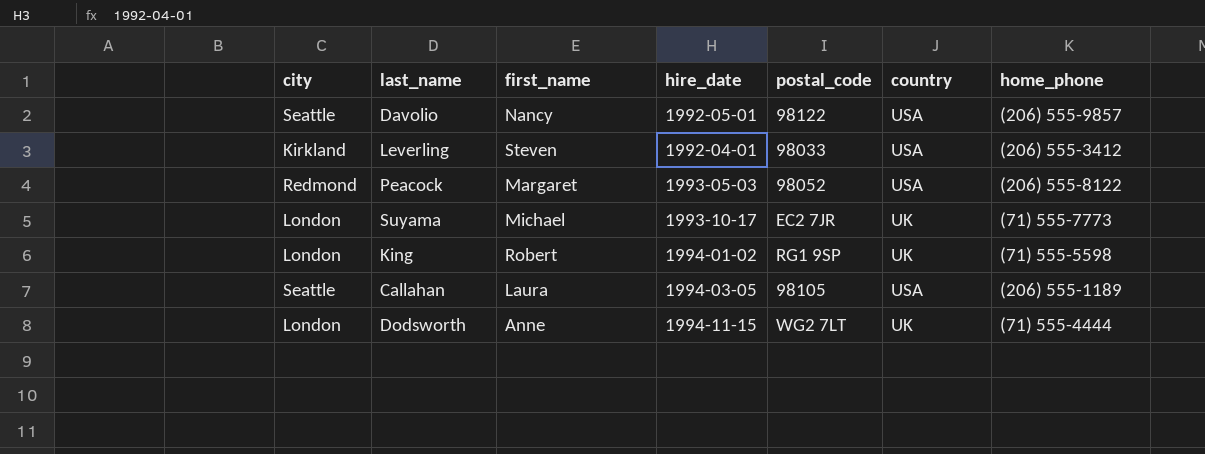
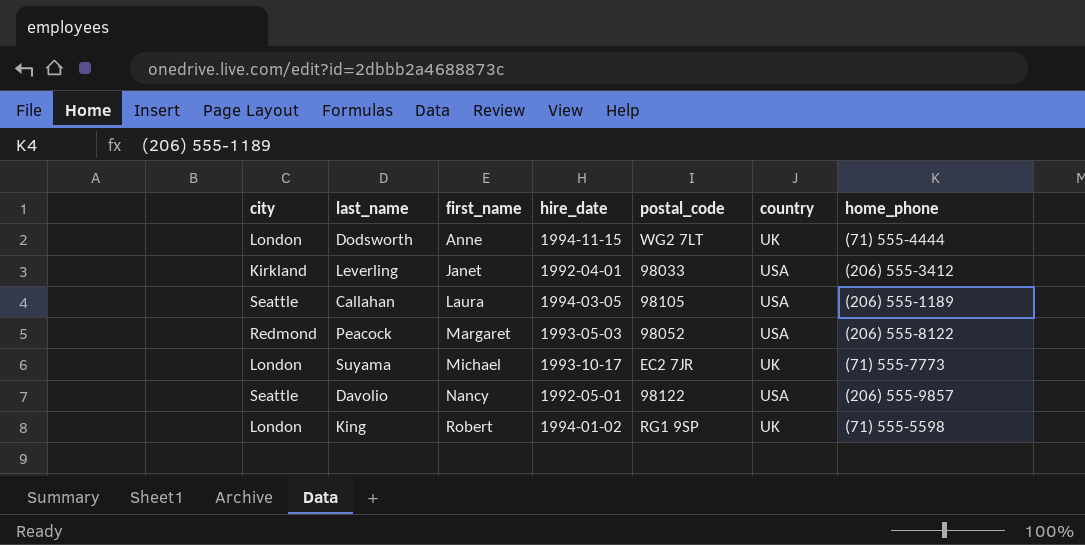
row order: none -> first_name ascending
Leverling | first_name: Steven -> Janet

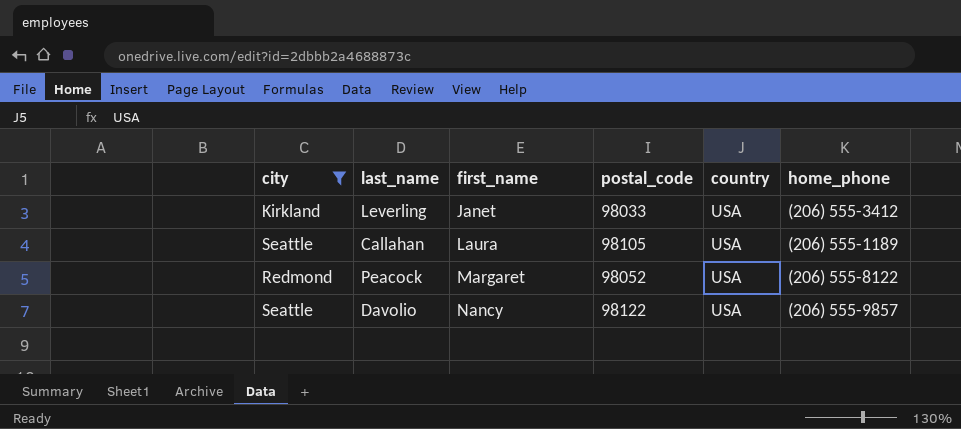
filter: none -> city != London
column hire_date | position: 4 -> none

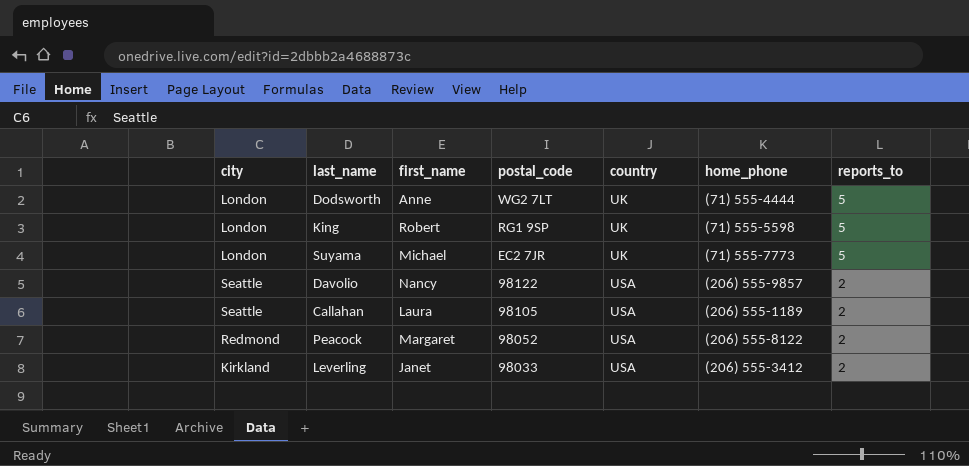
filter: city != London -> none
row order: first_name ascending -> postal_code descending
column reports_to | position: none -> 7

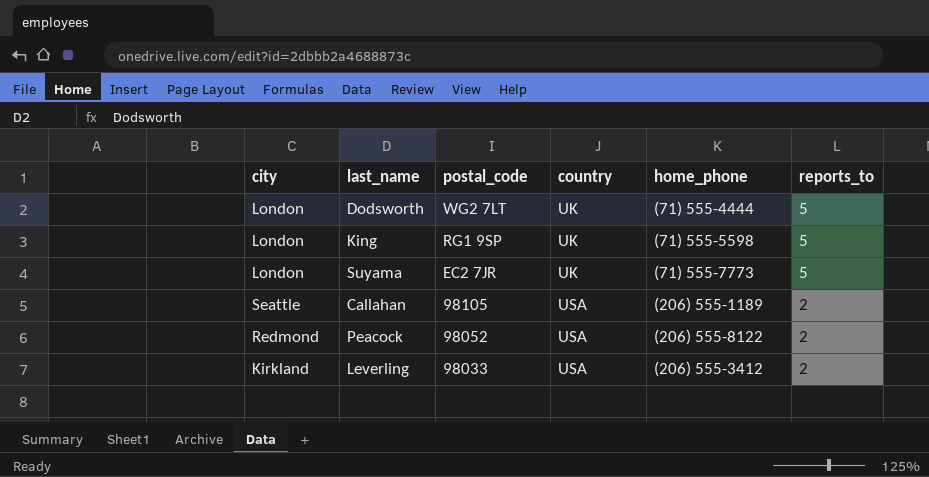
column first_name | position: 3 -> none
row Davolio: Seattle | Nancy | 98122 | USA | (206) 555-9857 | 2 -> none

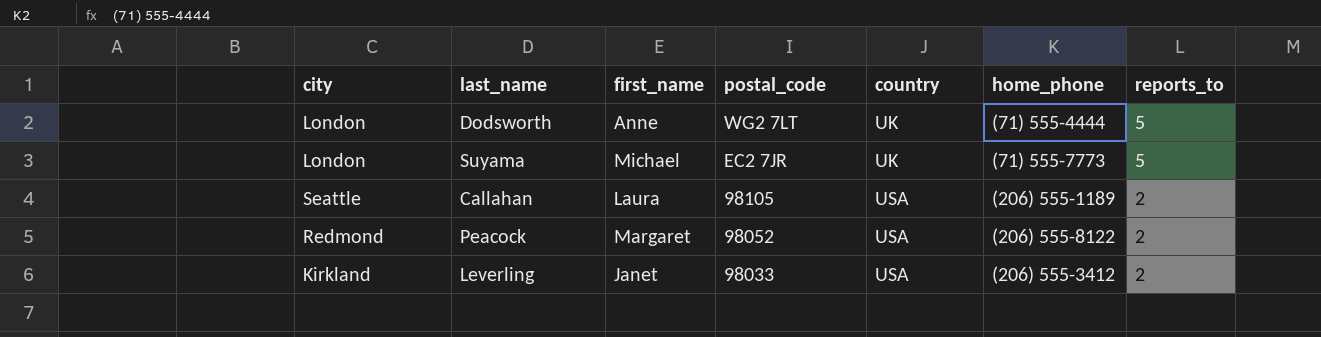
column first_name | position: none -> 3
row King: London | RG1 9SP | UK | (71) 555-5598 | 5 -> none

